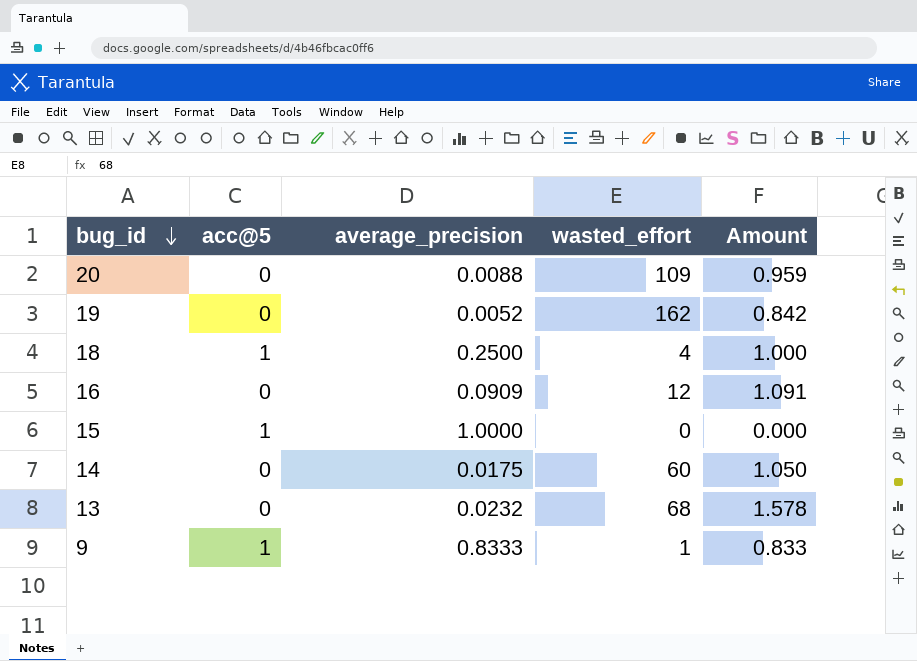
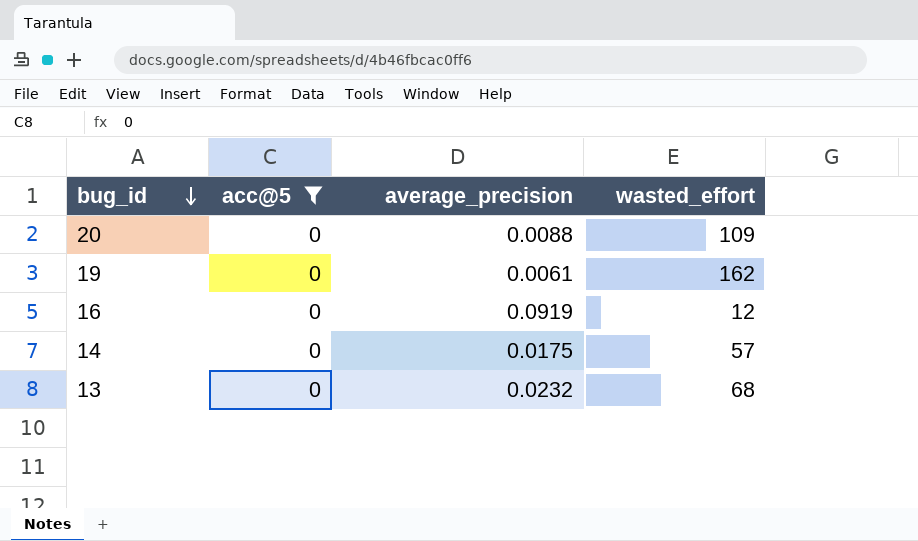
filter: none -> acc@5 = 0
column Amount | formula: [average_precision] * [wasted_effort] -> none
19 | average_precision: 0.0052 -> 0.0061
16 | average_precision: 0.0909 -> 0.0919
14 | wasted_effort: 60 -> 57

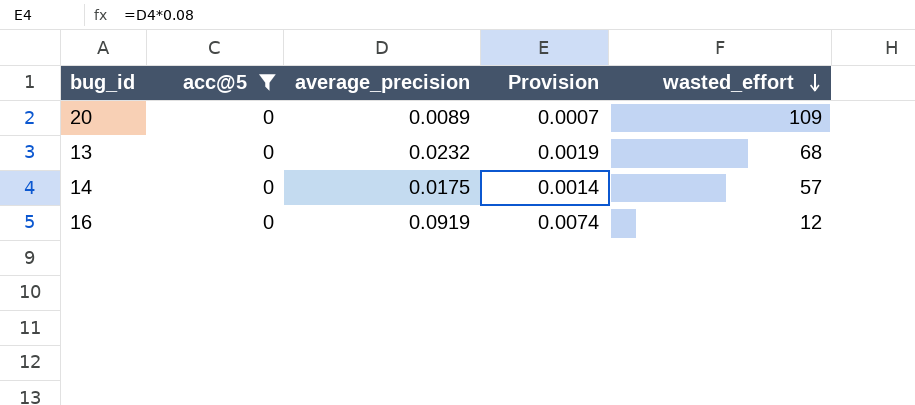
row order: bug_id descending -> wasted_effort descending
column Provision | formula: none -> [average_precision] * 0.08
row 19: 0 | 0.0061 | 162 -> none
20 | average_precision: 0.0088 -> 0.0089

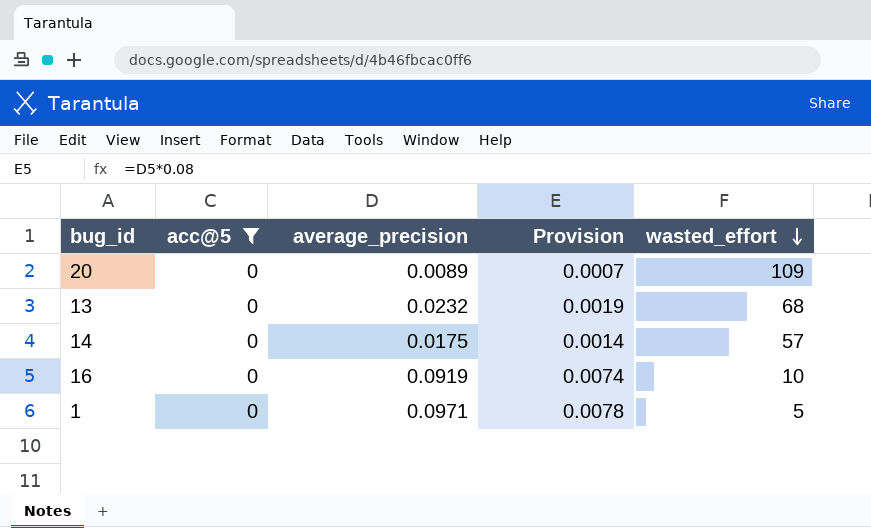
16 | wasted_effort: 12 -> 10
row 1: none -> 0 | 0.0971 | 0.0078 | 5

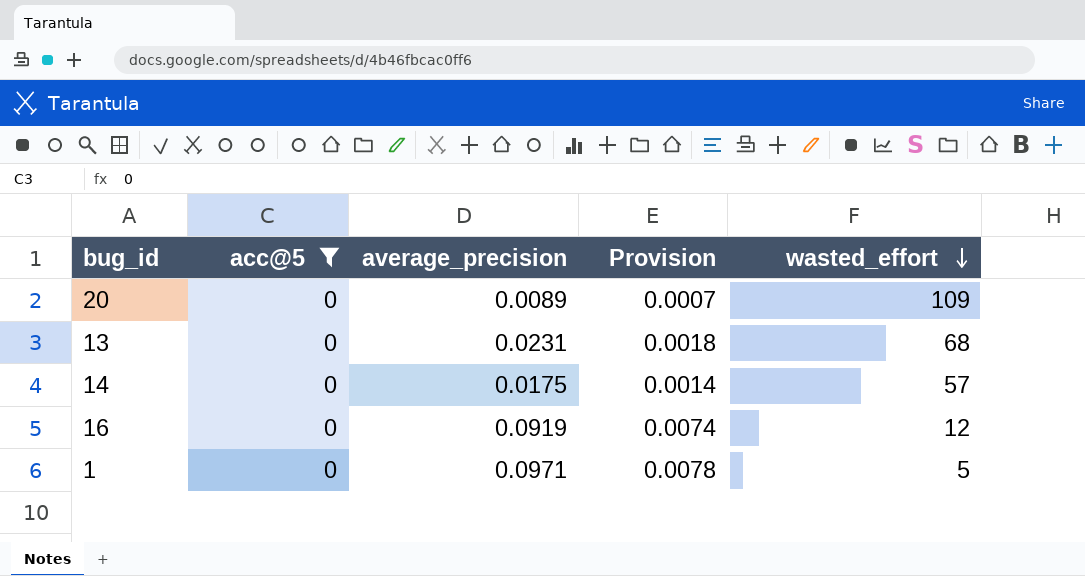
13 | average_precision: 0.0232 -> 0.0231
13 | Provision: 0.0019 -> 0.0018
16 | wasted_effort: 10 -> 12

